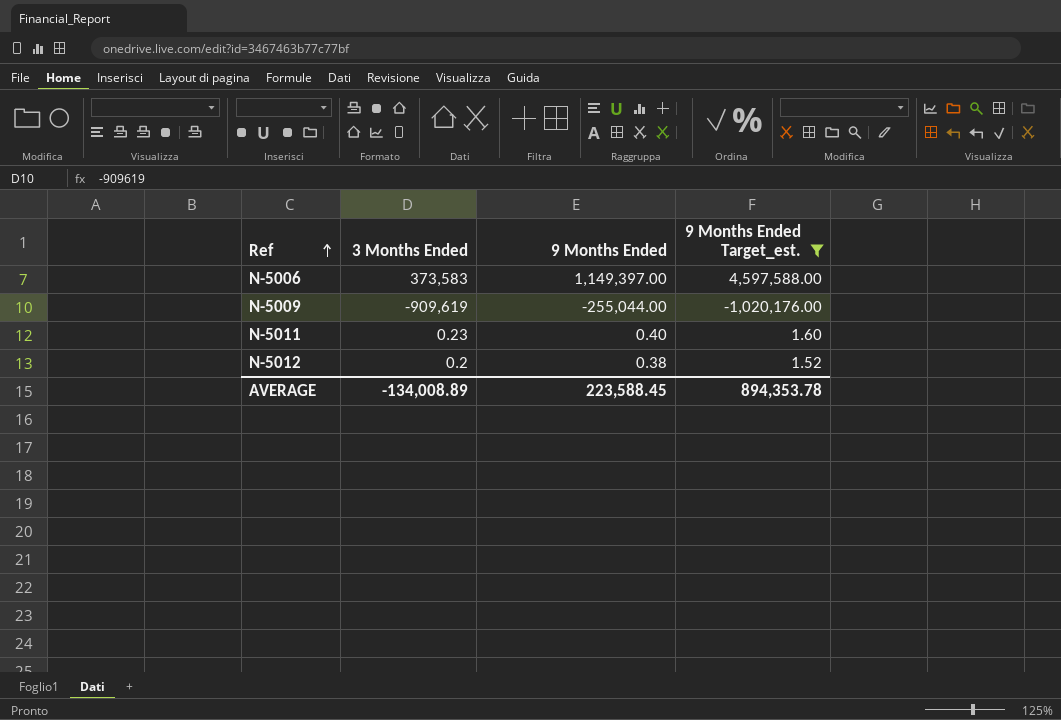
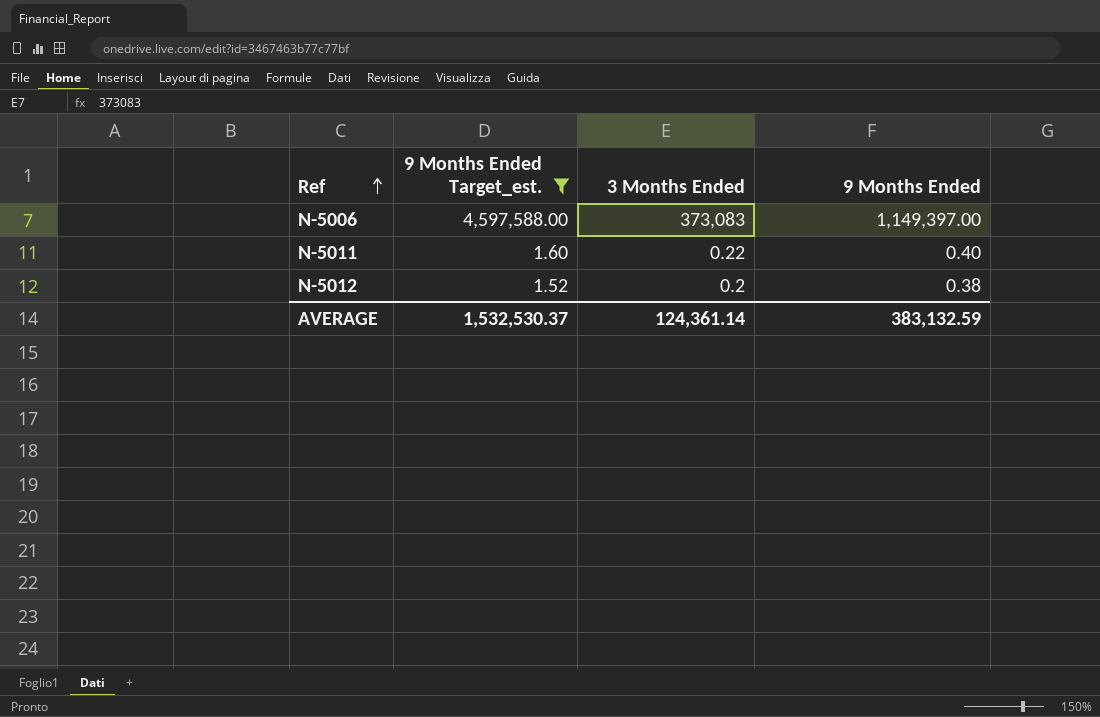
column 9 Months Ended Target_est. | position: 4 -> 2
row N-5009: -909,619 | -255,044.00 | -1,020,176.00 -> none
N-5006 | 3 Months Ended: 373,583 -> 373,083
N-5011 | 3 Months Ended: 0.23 -> 0.22
AVERAGE | 9 Months Ended Target_est.: 894,353.78 -> 1,532,530.37
AVERAGE | 3 Months Ended: -134,008.89 -> 124,361.14
AVERAGE | 9 Months Ended: 223,588.45 -> 383,132.59

